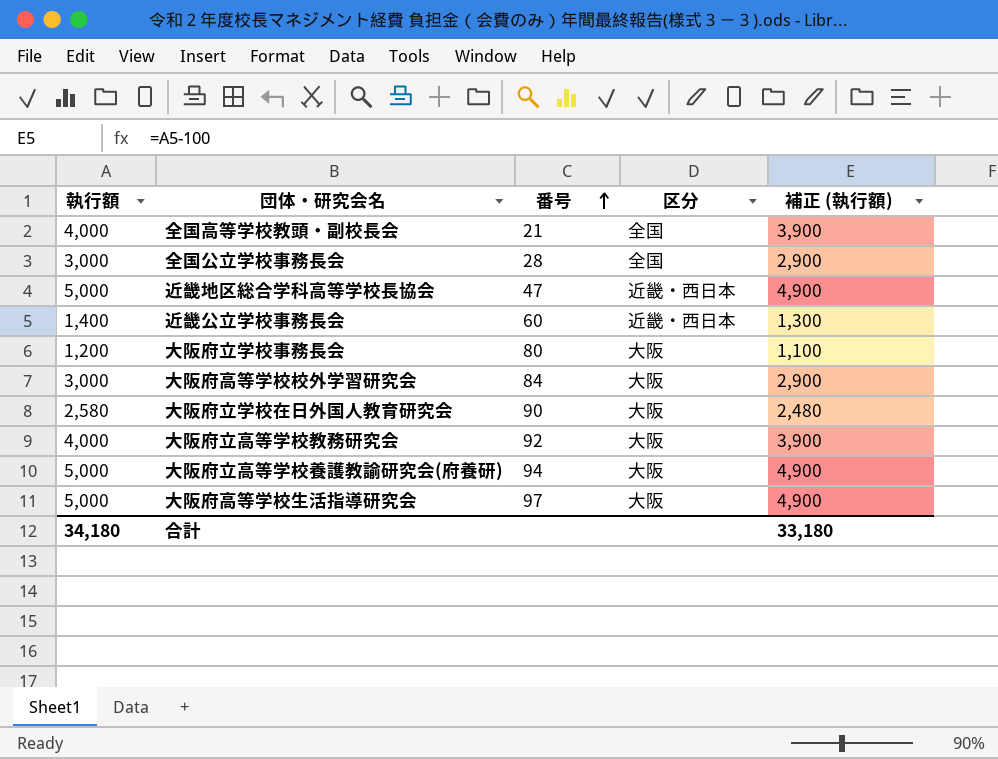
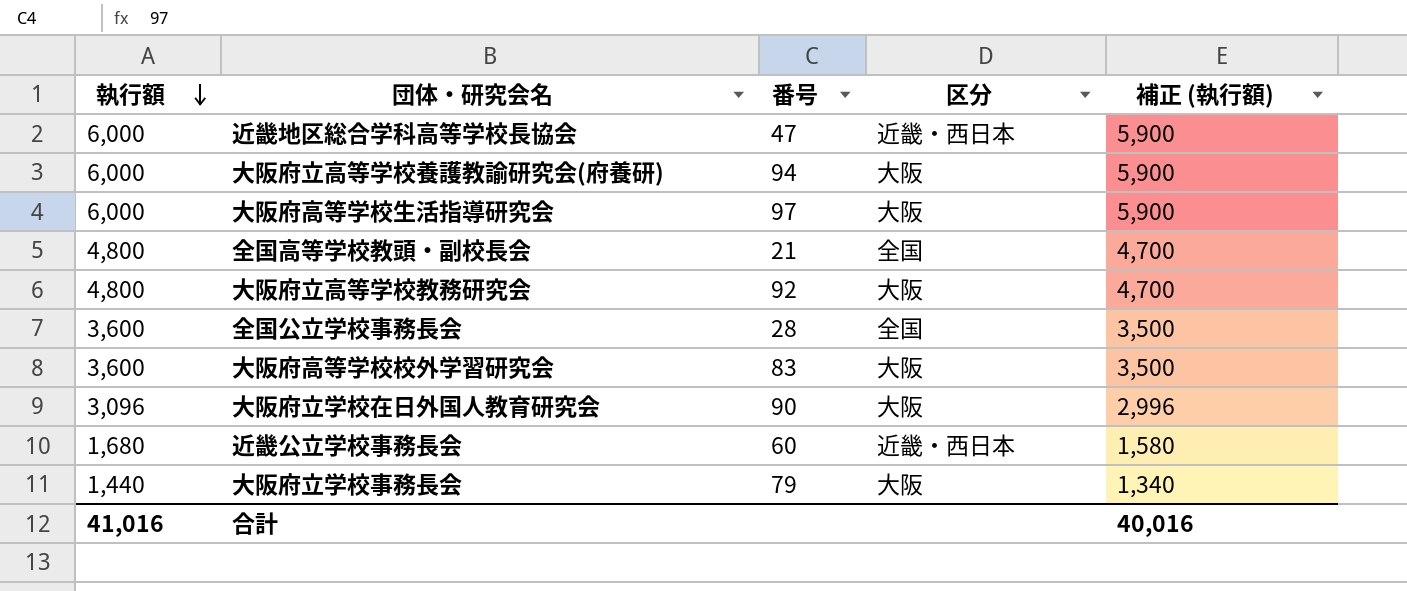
row order: 番号 ascending -> 執行額 descending
近畿地区総合学科高等学校長協会 | 執行額: 5,000 -> 6,000
近畿地区総合学科高等学校長協会 | 補正 (執行額): 4,900 -> 5,900
大阪府立高等学校養護教諭研究会(府養研) | 執行額: 5,000 -> 6,000
大阪府立高等学校養護教諭研究会(府養研) | 補正 (執行額): 4,900 -> 5,900
大阪府高等学校生活指導研究会 | 執行額: 5,000 -> 6,000
大阪府高等学校生活指導研究会 | 補正 (執行額): 4,900 -> 5,900
全国高等学校教頭・副校長会 | 執行額: 4,000 -> 4,800
全国高等学校教頭・副校長会 | 補正 (執行額): 3,900 -> 4,700
大阪府立高等学校教務研究会 | 執行額: 4,000 -> 4,800
大阪府立高等学校教務研究会 | 補正 (執行額): 3,900 -> 4,700
全国公立学校事務長会 | 執行額: 3,000 -> 3,600
全国公立学校事務長会 | 補正 (執行額): 2,900 -> 3,500
大阪府高等学校校外学習研究会 | 執行額: 3,000 -> 3,600
大阪府高等学校校外学習研究会 | 番号: 84 -> 83
大阪府高等学校校外学習研究会 | 補正 (執行額): 2,900 -> 3,500
大阪府立学校在日外国人教育研究会 | 執行額: 2,580 -> 3,096
大阪府立学校在日外国人教育研究会 | 補正 (執行額): 2,480 -> 2,996
近畿公立学校事務長会 | 執行額: 1,400 -> 1,680
近畿公立学校事務長会 | 補正 (執行額): 1,300 -> 1,580
大阪府立学校事務長会 | 執行額: 1,200 -> 1,440
大阪府立学校事務長会 | 番号: 80 -> 79
大阪府立学校事務長会 | 補正 (執行額): 1,100 -> 1,340
合計 | 執行額: 34,180 -> 41,016
合計 | 補正 (執行額): 33,180 -> 40,016

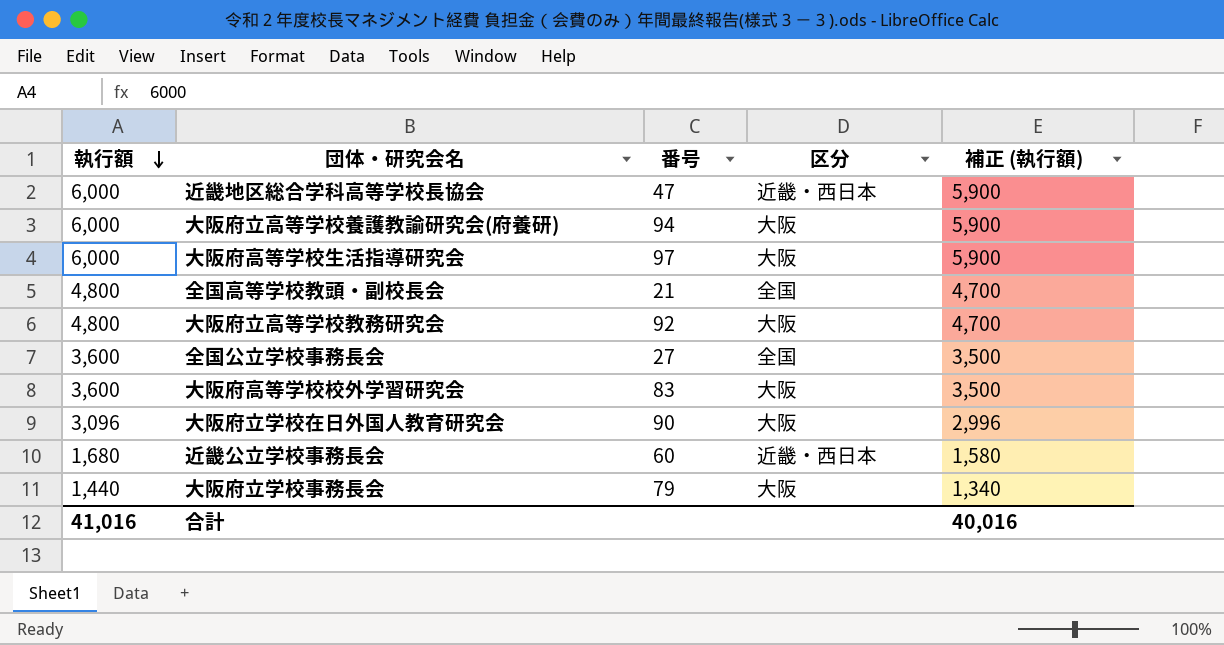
全国公立学校事務長会 | 番号: 28 -> 27

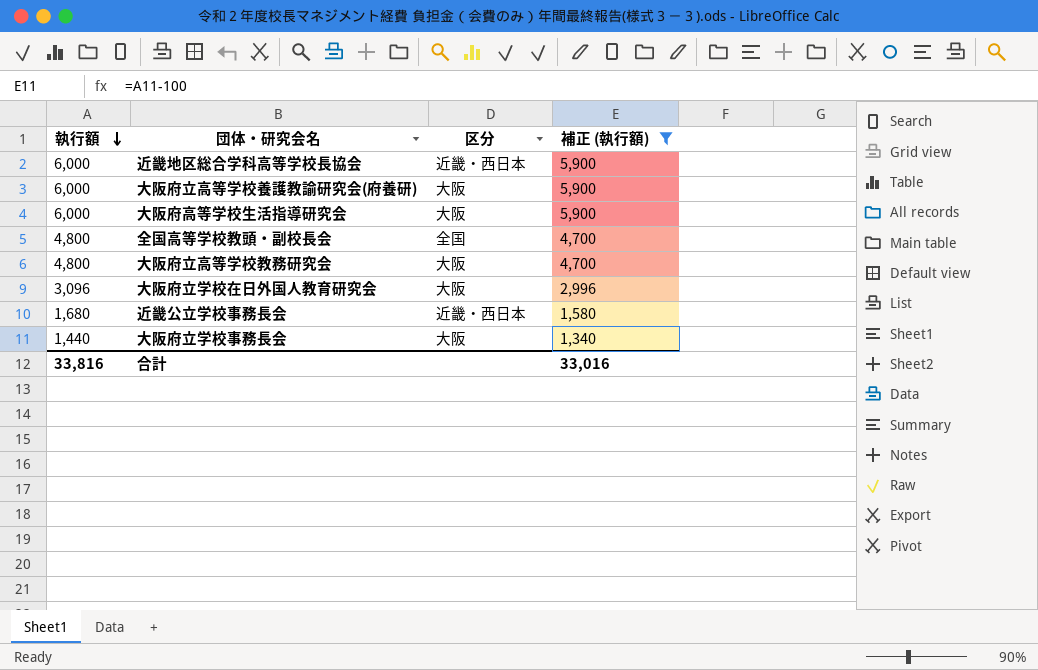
filter: none -> 補正 (執行額) != 3,500
column 番号 | position: 3 -> none
合計 | 執行額: 41,016 -> 33,816
合計 | 補正 (執行額): 40,016 -> 33,016

